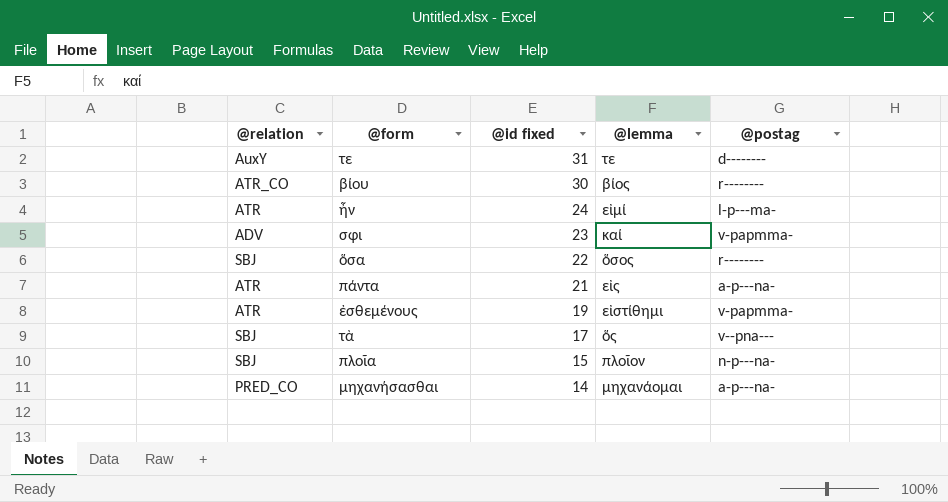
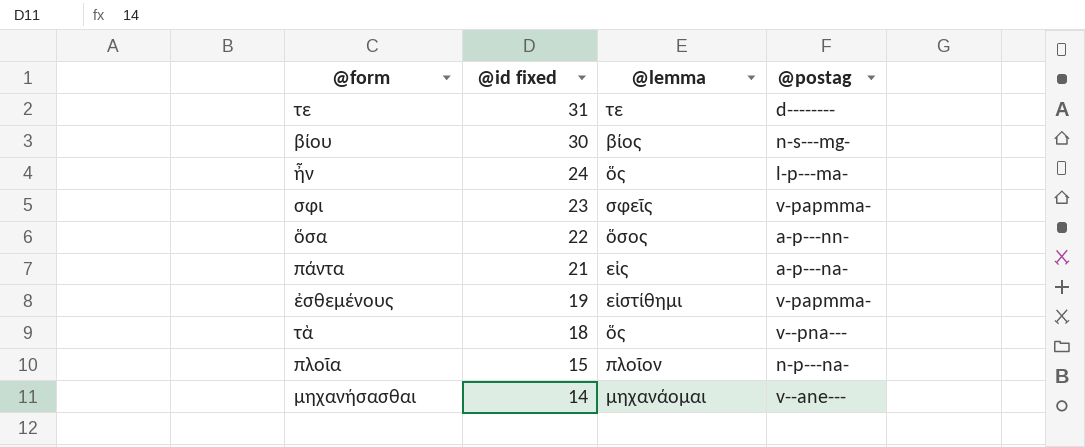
column @relation | position: 1 -> none
βίου | @postag: r-------- -> n-s---mg-
ἦν | @lemma: εἰμί -> ὅς
σφι | @lemma: καί -> σφεῖς
ὅσα | @postag: r-------- -> a-p---nn-
τὰ | @id fixed: 17 -> 18
μηχανήσασθαι | @postag: a-p---na- -> v--ane---

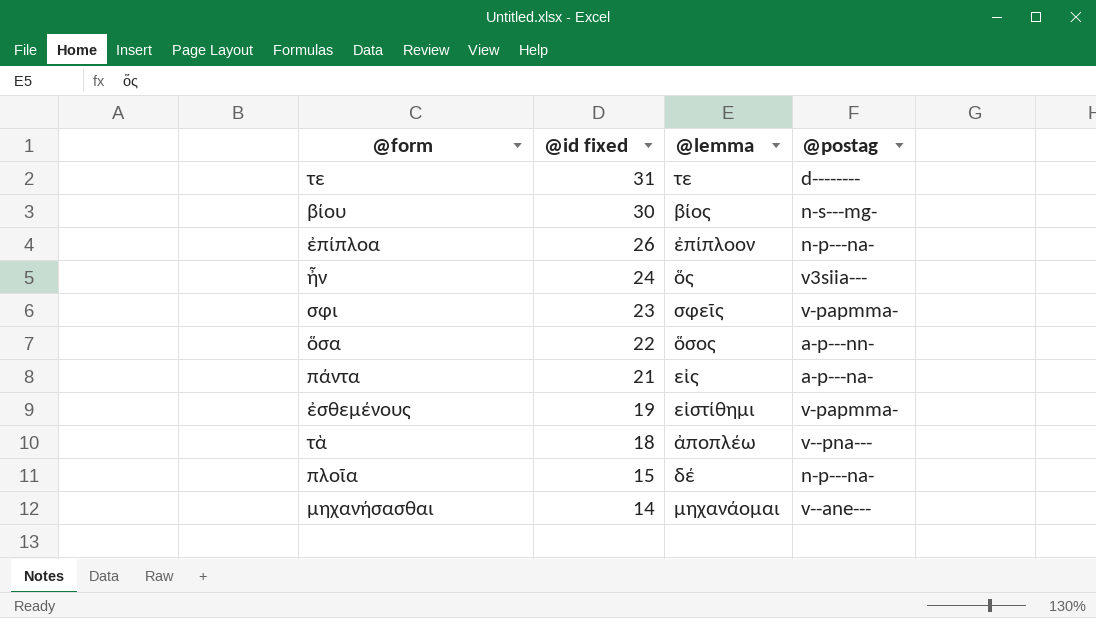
row ἐπίπλοα: none -> 26 | ἐπίπλοον | n-p---na-
ἦν | @postag: l-p---ma- -> v3siia---
τὰ | @lemma: ὅς -> ἀποπλέω
πλοῖα | @lemma: πλοῖον -> δέ

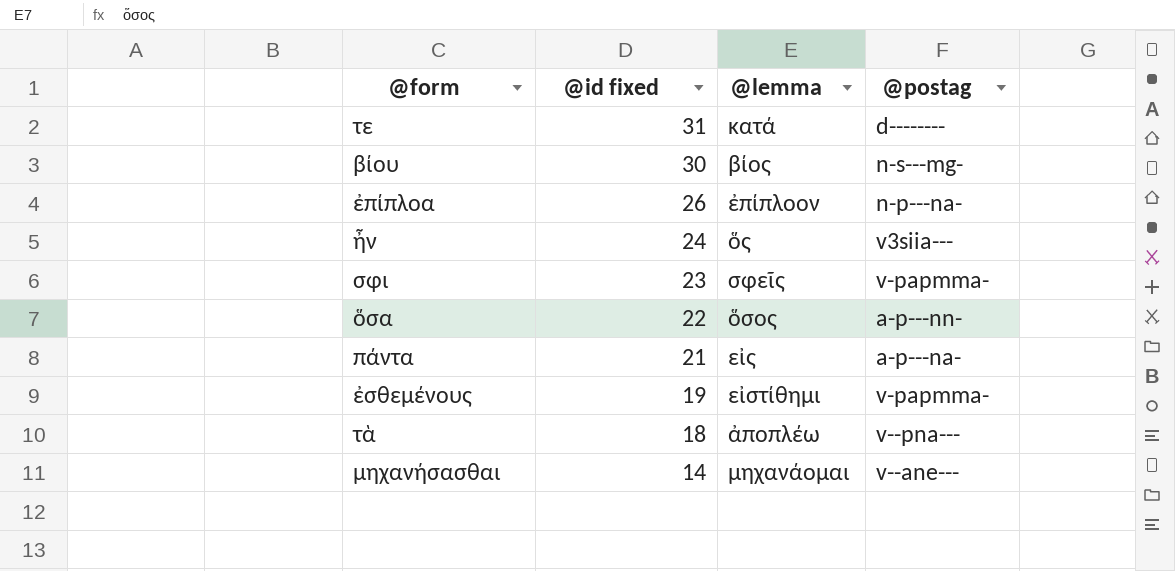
row πλοῖα: 15 | δέ | n-p---na- -> none
τε | @lemma: τε -> κατά

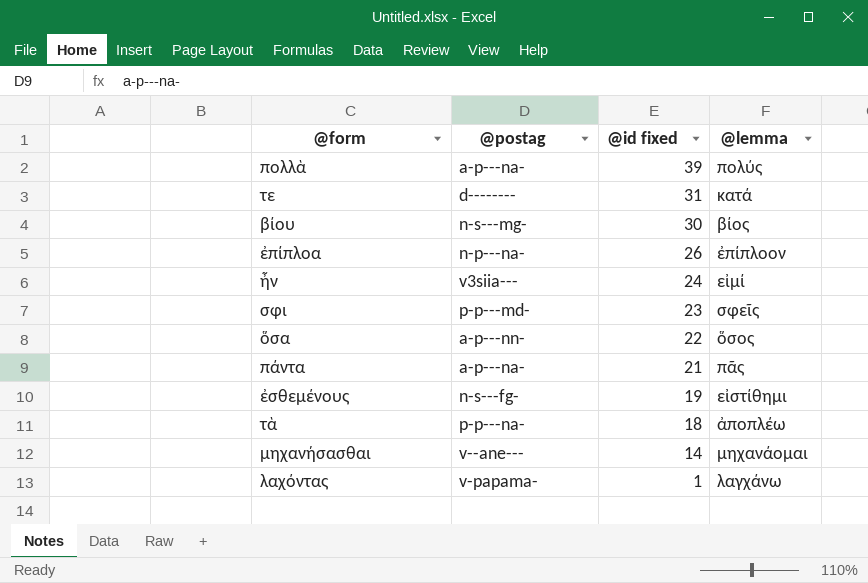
column @postag | position: 4 -> 2
row πολλὰ: none -> a-p---na- | 39 | πολύς
ἦν | @lemma: ὅς -> εἰμί
σφι | @postag: v-papmma- -> p-p---md-
πάντα | @lemma: εἰς -> πᾶς
ἐσθεμένους | @postag: v-papmma- -> n-s---fg-
τὰ | @postag: v--pna--- -> p-p---na-
row λαχόντας: none -> v-papama- | 1 | λαγχάνω

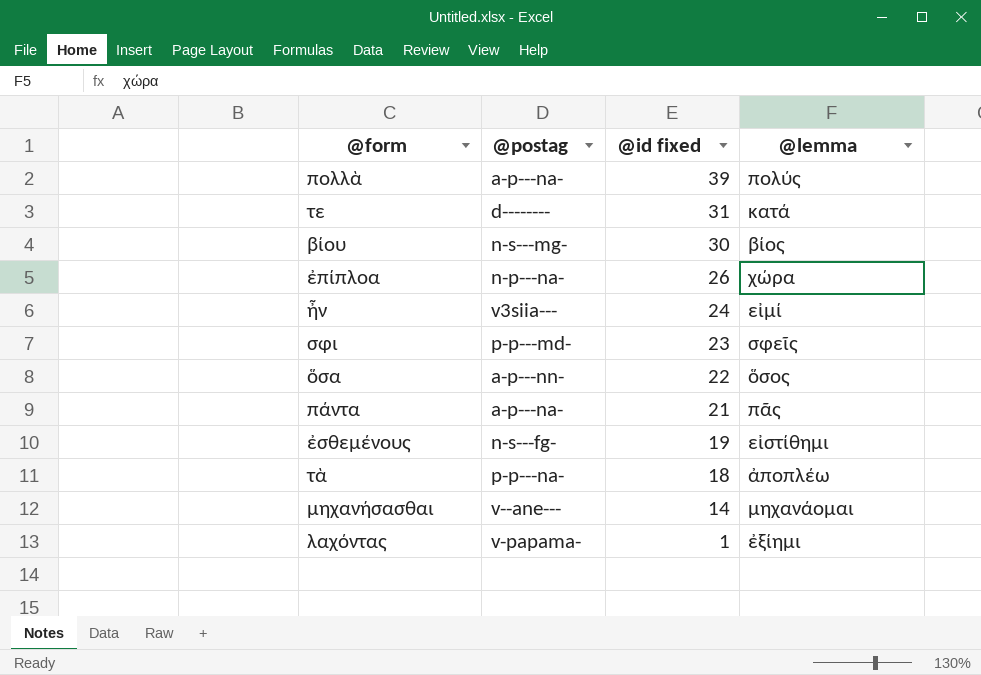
ἐπίπλοα | @lemma: ἐπίπλοον -> χώρα
λαχόντας | @lemma: λαγχάνω -> ἐξίημι

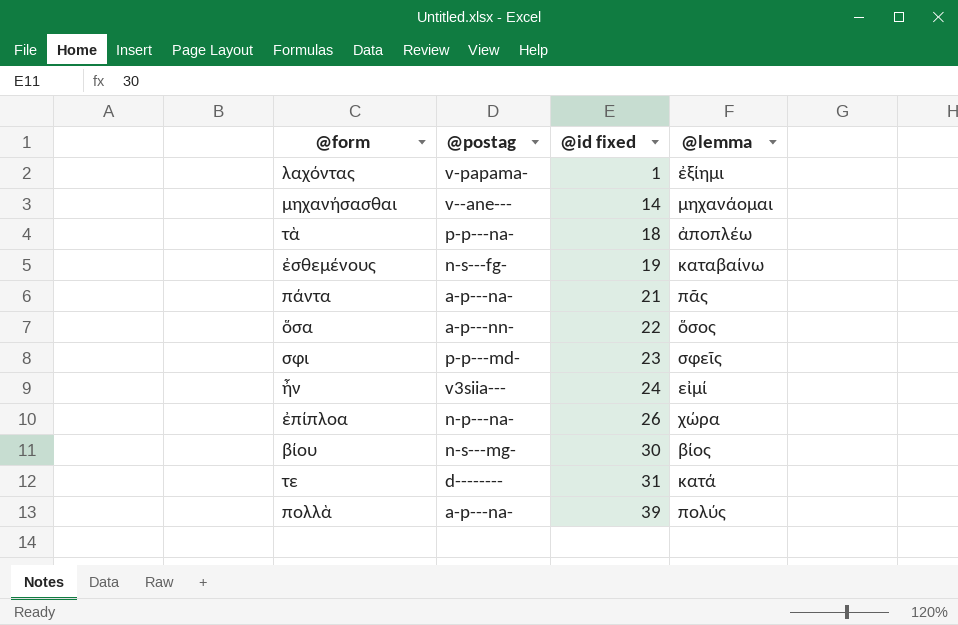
row order: @id fixed descending -> @id fixed ascending
ἐσθεμένους | @lemma: εἰστίθημι -> καταβαίνω

